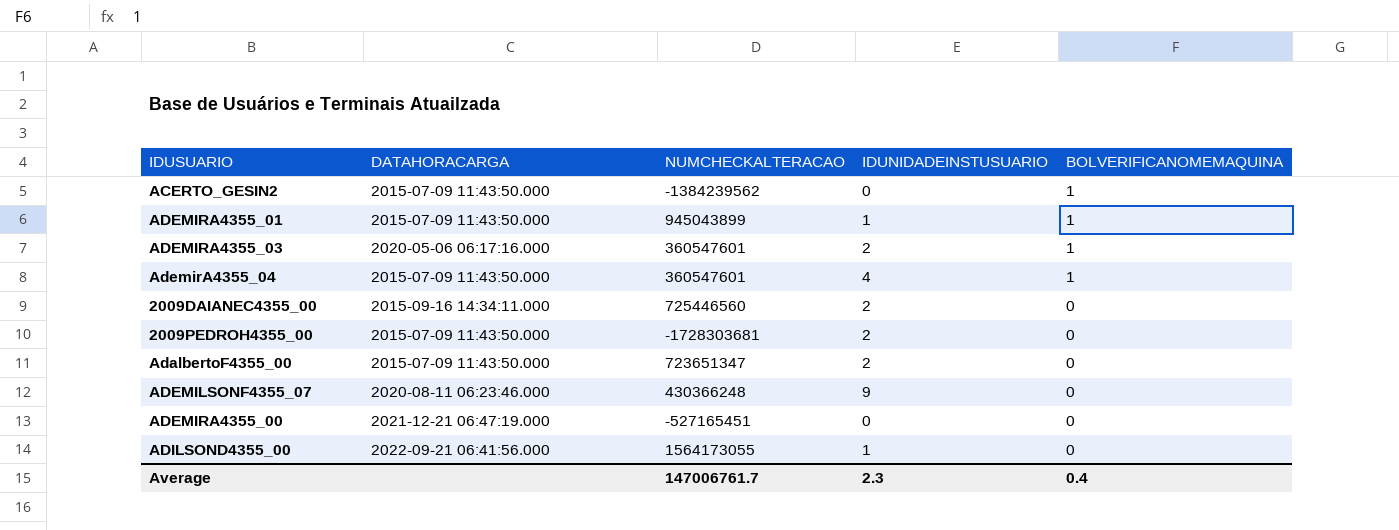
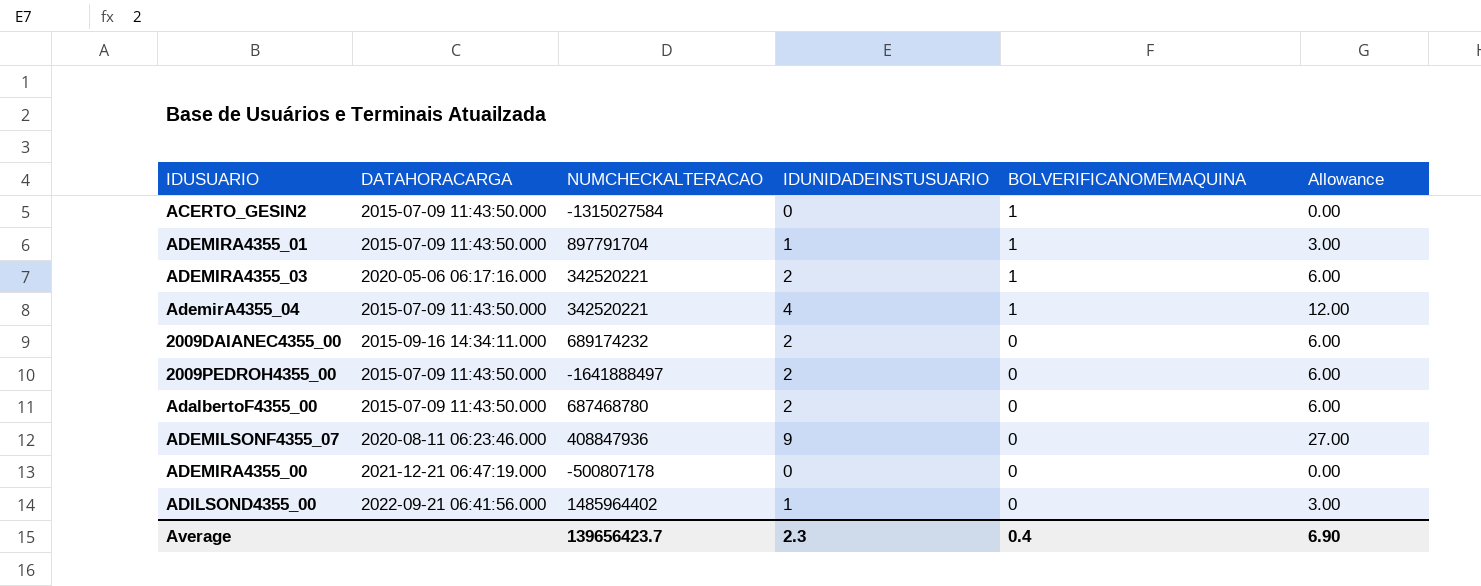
column Allowance | formula: none -> [IDUNIDADEINSTUSUARIO] * 3
ACERTO_GESIN2 | NUMCHECKALTERACAO: -1384239562 -> -1315027584
ADEMIRA4355_01 | NUMCHECKALTERACAO: 945043899 -> 897791704
ADEMIRA4355_03 | NUMCHECKALTERACAO: 360547601 -> 342520221
AdemirA4355_04 | NUMCHECKALTERACAO: 360547601 -> 342520221
2009DAIANEC4355_00 | NUMCHECKALTERACAO: 725446560 -> 689174232
2009PEDROH4355_00 | NUMCHECKALTERACAO: -1728303681 -> -1641888497
AdalbertoF4355_00 | NUMCHECKALTERACAO: 723651347 -> 687468780
ADEMILSONF4355_07 | NUMCHECKALTERACAO: 430366248 -> 408847936
ADEMIRA4355_00 | NUMCHECKALTERACAO: -527165451 -> -500807178
ADILSOND4355_00 | NUMCHECKALTERACAO: 1564173055 -> 1485964402
Average | NUMCHECKALTERACAO: 147006761.7 -> 139656423.7

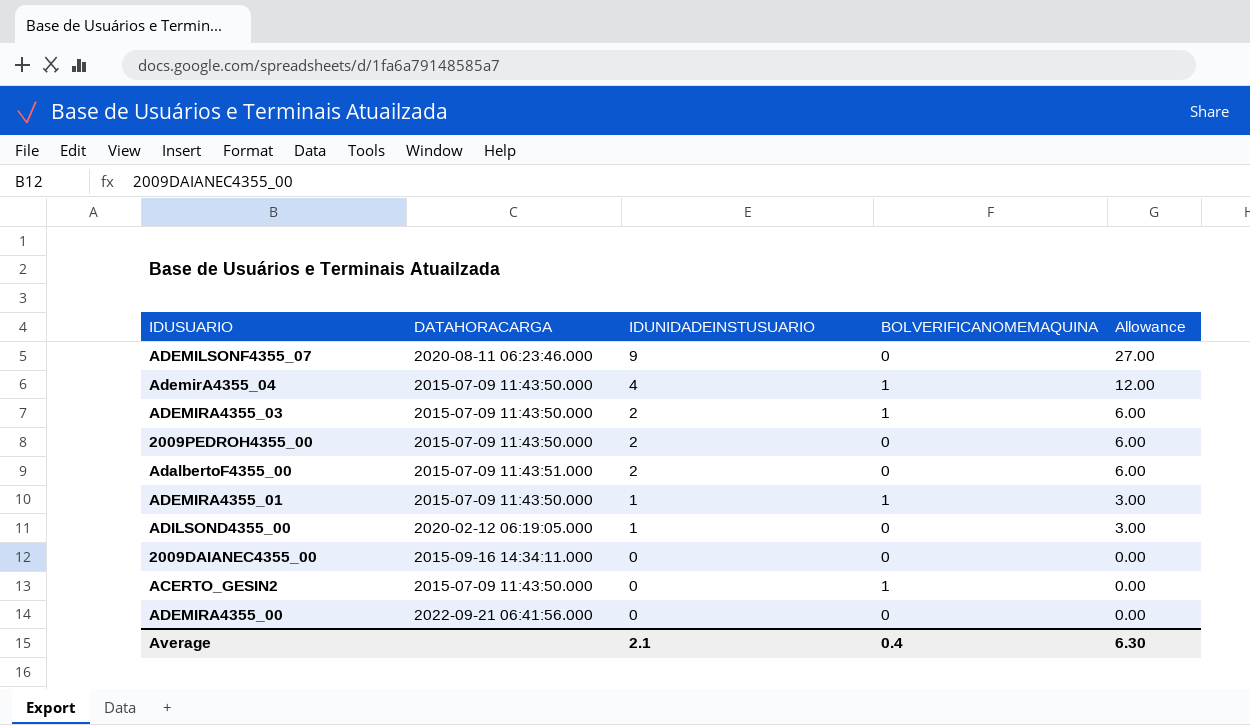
row order: BOLVERIFICANOMEMAQUINA descending -> IDUNIDADEINSTUSUARIO descending
column NUMCHECKALTERACAO | position: 3 -> none
ADEMIRA4355_03 | DATAHORACARGA: 2020-05-06 06:17:16.000 -> 2015-07-09 11:43:50.000
AdalbertoF4355_00 | DATAHORACARGA: 2015-07-09 11:43:50.000 -> 2015-07-09 11:43:51.000
ADILSOND4355_00 | DATAHORACARGA: 2022-09-21 06:41:56.000 -> 2020-02-12 06:19:05.000
2009DAIANEC4355_00 | IDUNIDADEINSTUSUARIO: 2 -> 0
2009DAIANEC4355_00 | Allowance: 6.00 -> 0.00
ADEMIRA4355_00 | DATAHORACARGA: 2021-12-21 06:47:19.000 -> 2022-09-21 06:41:56.000
Average | IDUNIDADEINSTUSUARIO: 2.3 -> 2.1
Average | Allowance: 6.90 -> 6.30

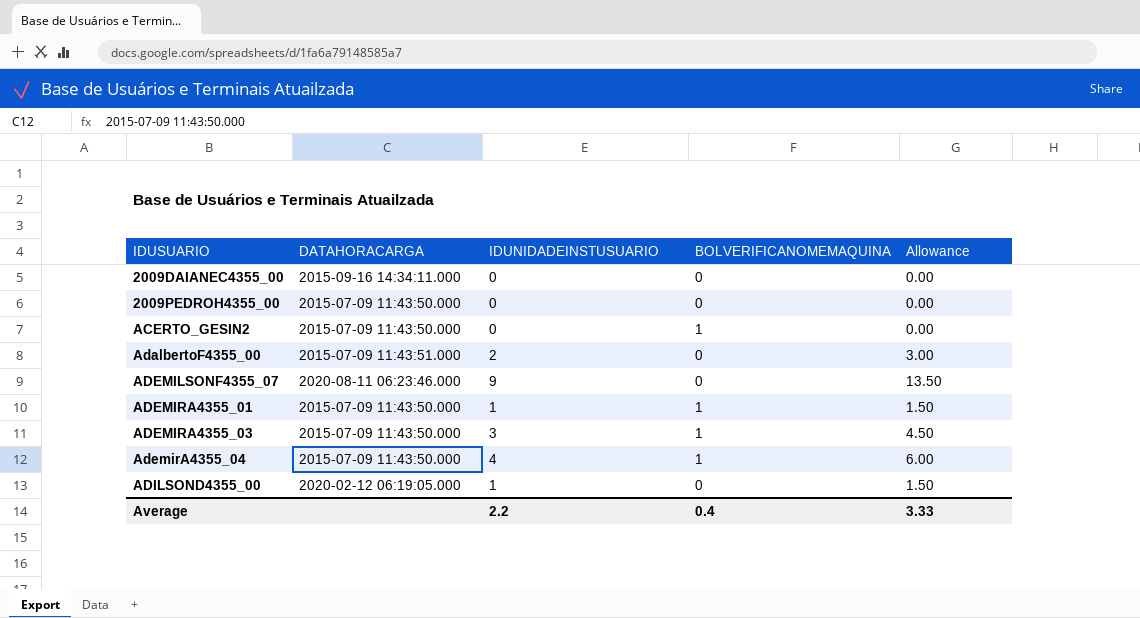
row order: IDUNIDADEINSTUSUARIO descending -> IDUSUARIO ascending
column Allowance | formula: [IDUNIDADEINSTUSUARIO] * 3 -> [IDUNIDADEINSTUSUARIO] * 1.5
row ADEMIRA4355_00: 2022-09-21 06:41:56.000 | 0 | 0 | 0.00 -> none
2009PEDROH4355_00 | IDUNIDADEINSTUSUARIO: 2 -> 0
ADEMIRA4355_03 | IDUNIDADEINSTUSUARIO: 2 -> 3
Average | IDUNIDADEINSTUSUARIO: 2.1 -> 2.2
Average | Allowance: 6.30 -> 3.33

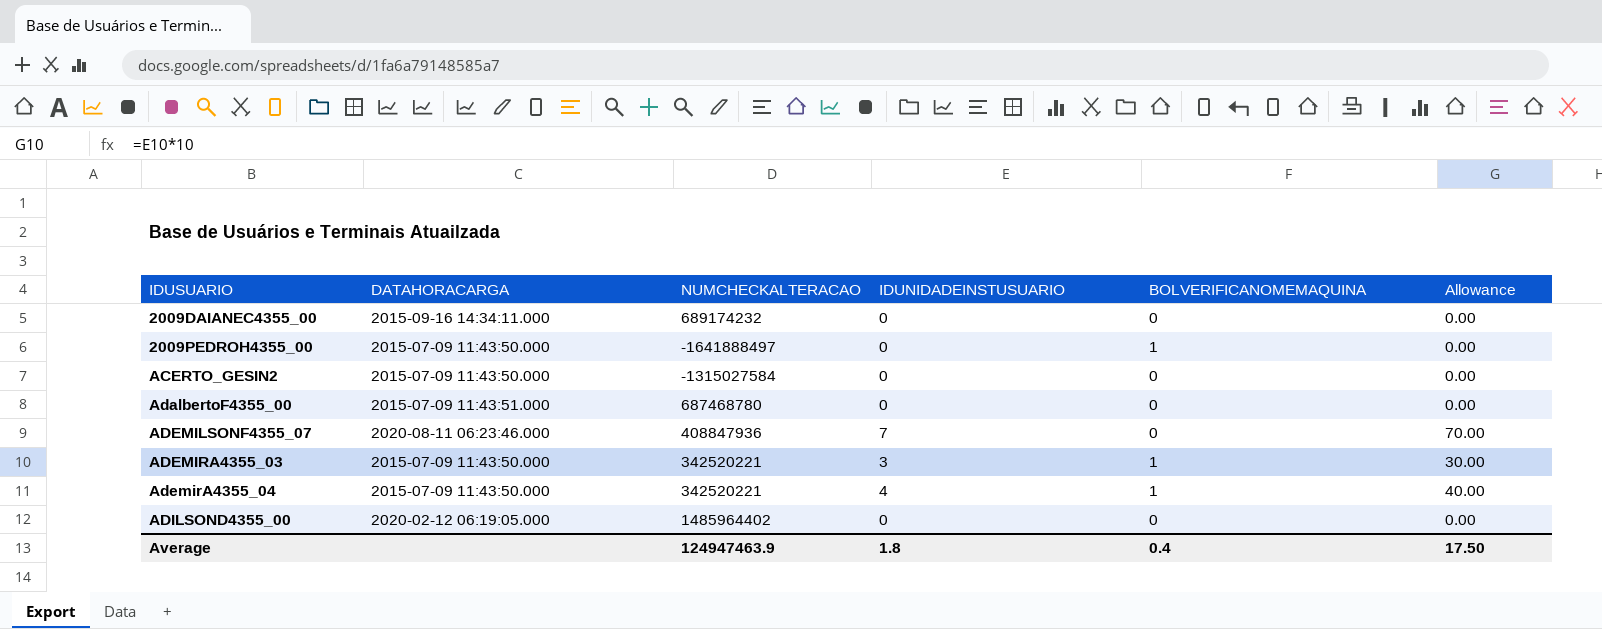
column NUMCHECKALTERACAO | position: none -> 3
column Allowance | formula: [IDUNIDADEINSTUSUARIO] * 1.5 -> [IDUNIDADEINSTUSUARIO] * 10
row ADEMIRA4355_01: 2015-07-09 11:43:50.000 | 1 | 1 | 1.50 -> none
2009PEDROH4355_00 | BOLVERIFICANOMEMAQUINA: 0 -> 1
ACERTO_GESIN2 | BOLVERIFICANOMEMAQUINA: 1 -> 0
AdalbertoF4355_00 | IDUNIDADEINSTUSUARIO: 2 -> 0
ADEMILSONF4355_07 | IDUNIDADEINSTUSUARIO: 9 -> 7
ADILSOND4355_00 | IDUNIDADEINSTUSUARIO: 1 -> 0
Average | IDUNIDADEINSTUSUARIO: 2.2 -> 1.8
Average | Allowance: 3.33 -> 17.50

